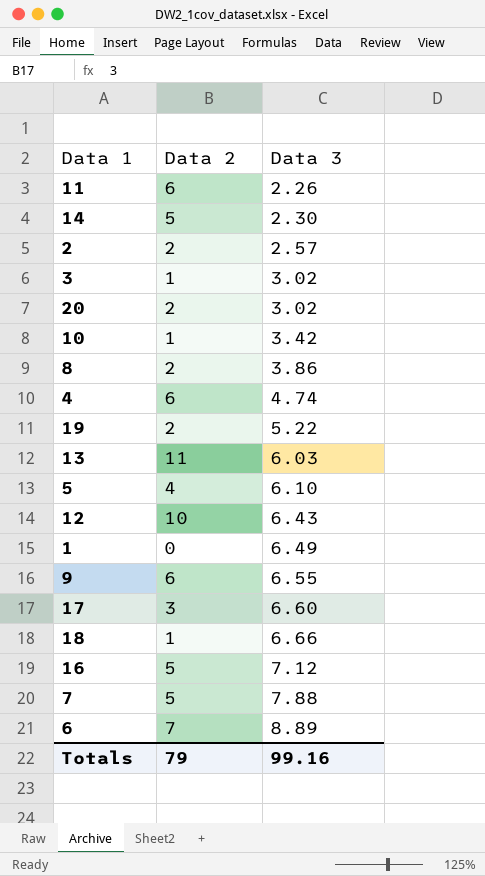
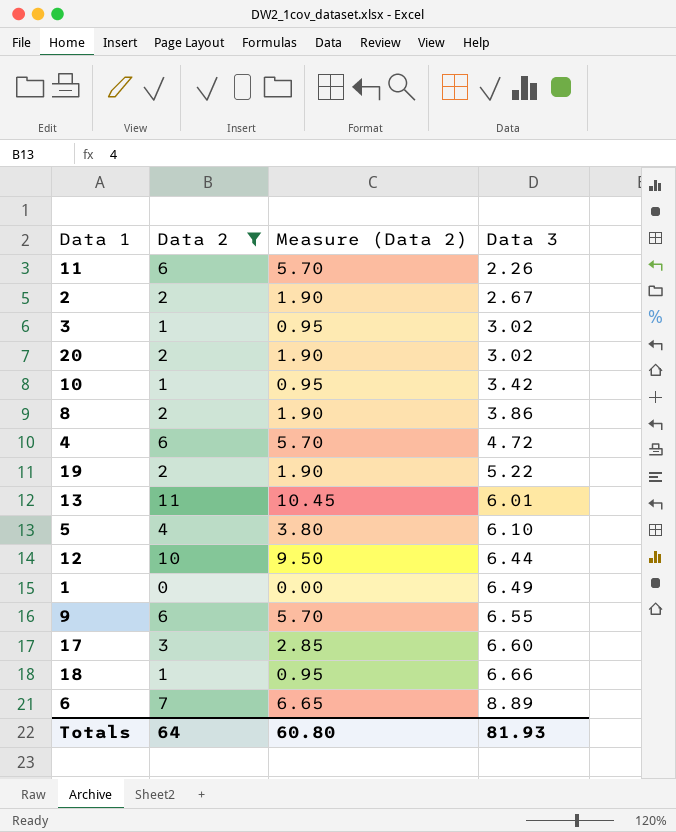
filter: none -> Data 2 != 5
column Measure (Data 2) | formula: none -> [Data 2] * 0.95
2 | Data 3: 2.57 -> 2.67
4 | Data 3: 4.74 -> 4.72
13 | Data 3: 6.03 -> 6.01
12 | Data 3: 6.43 -> 6.44
Totals | Data 2: 79 -> 64
Totals | Data 3: 99.16 -> 81.93

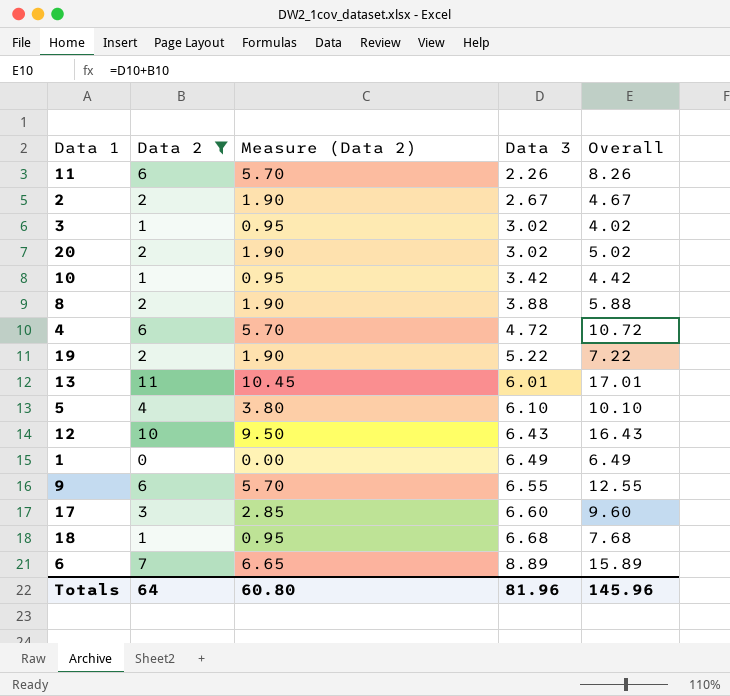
column Overall | formula: none -> [Data 2] + [Data 3]
8 | Data 3: 3.86 -> 3.88
12 | Data 3: 6.44 -> 6.43
18 | Data 3: 6.66 -> 6.68
Totals | Data 3: 81.93 -> 81.96

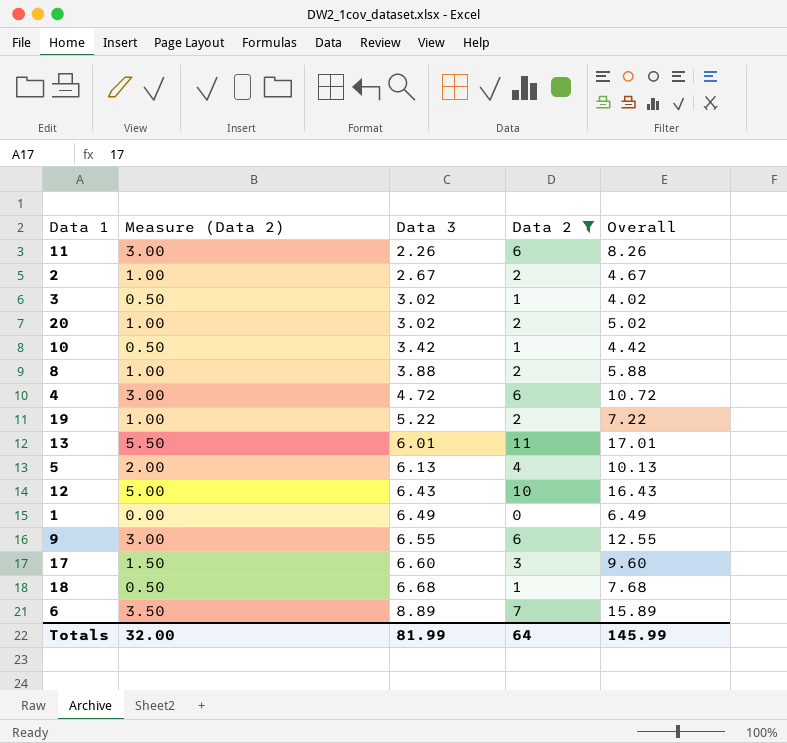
column Measure (Data 2) | formula: [Data 2] * 0.95 -> [Data 2] * 0.5
column Data 2 | position: 2 -> 4
5 | Data 3: 6.10 -> 6.13
5 | Overall: 10.10 -> 10.13
Totals | Measure (Data 2): 60.80 -> 32.00
Totals | Data 3: 81.96 -> 81.99
Totals | Overall: 145.96 -> 145.99

